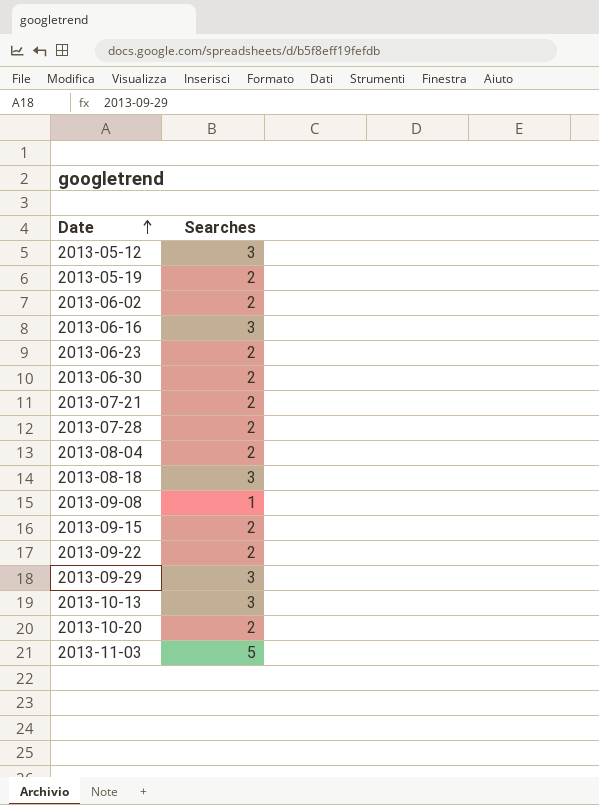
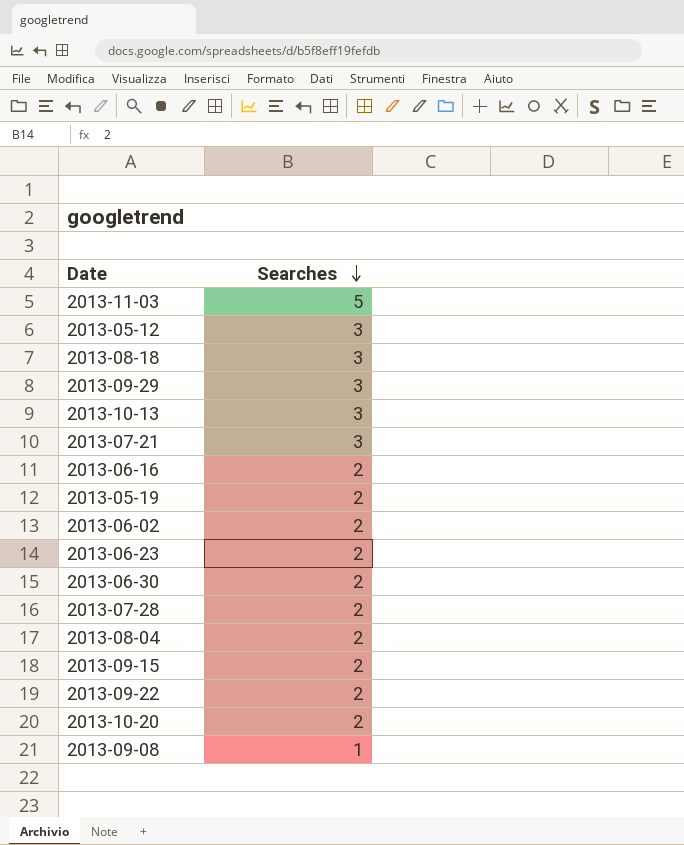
row order: Date ascending -> Searches descending
2013-07-21 | Searches: 2 -> 3
2013-06-16 | Searches: 3 -> 2

